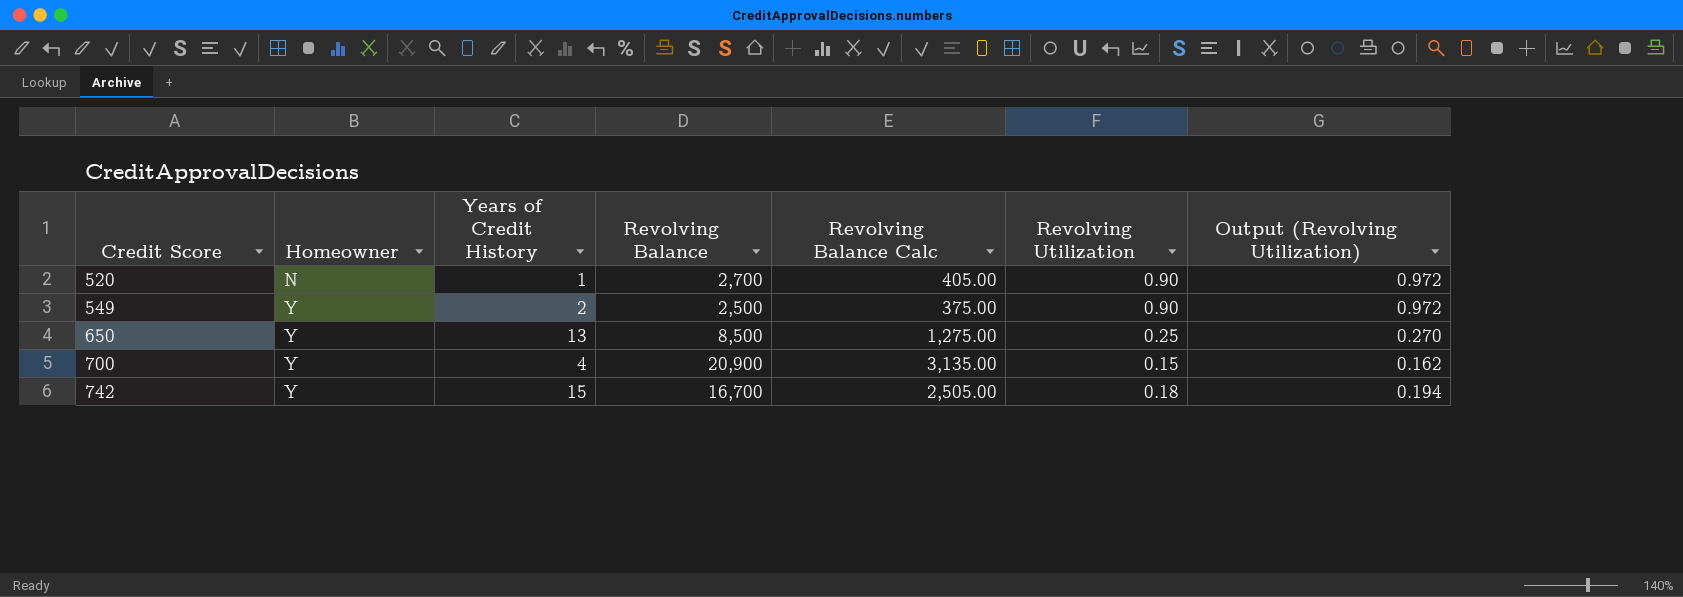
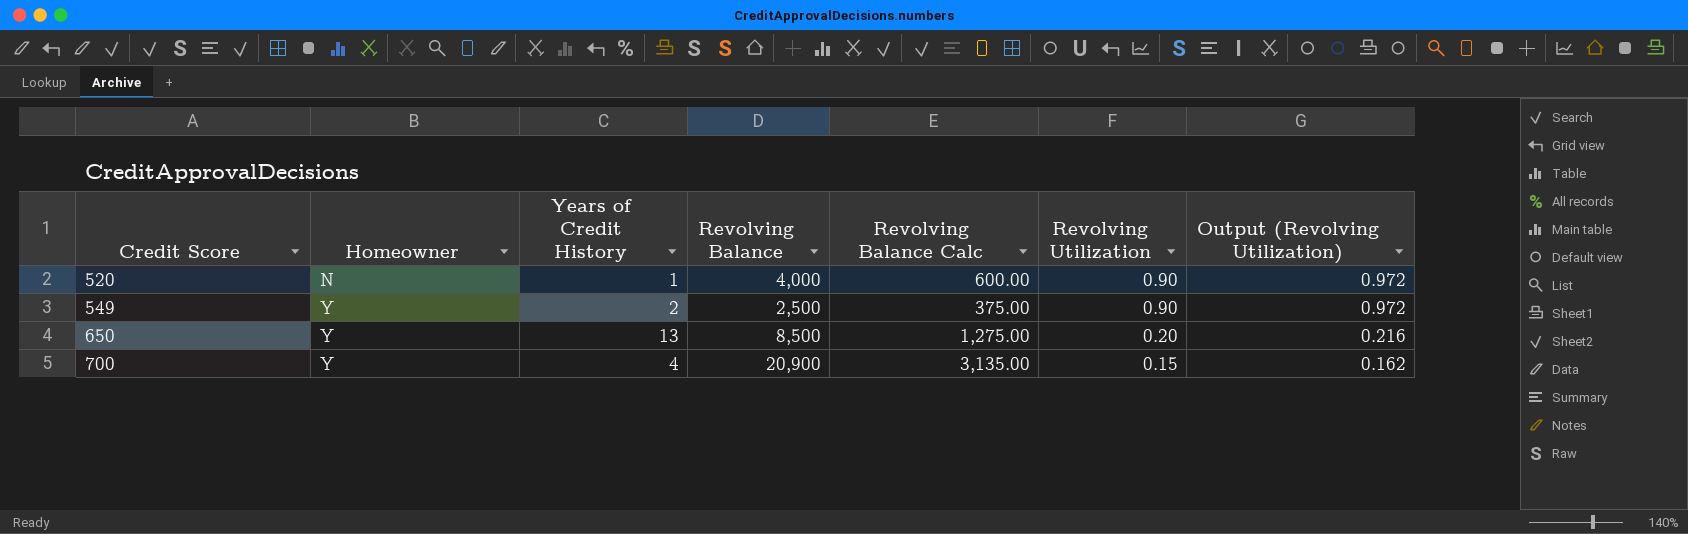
row 742: Y | 15 | 16,700 | 2,505.00 | 0.18 | 0.194 -> none
520 | Revolving Balance: 2,700 -> 4,000
520 | Revolving Balance Calc: 405.00 -> 600.00
650 | Revolving Utilization: 0.25 -> 0.20
650 | Output (Revolving Utilization): 0.270 -> 0.216

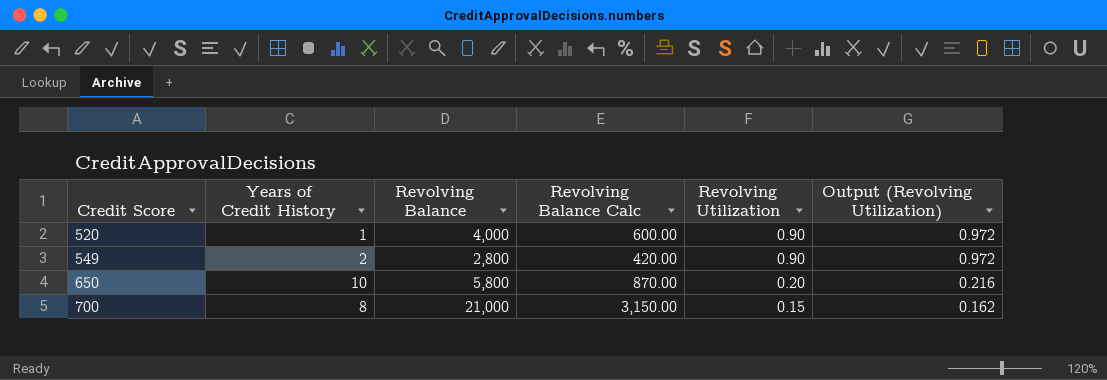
column Homeowner | position: 2 -> none
549 | Revolving Balance: 2,500 -> 2,800
549 | Revolving Balance Calc: 375.00 -> 420.00
650 | Years of Credit History: 13 -> 10
650 | Revolving Balance: 8,500 -> 5,800
650 | Revolving Balance Calc: 1,275.00 -> 870.00
700 | Years of Credit History: 4 -> 8
700 | Revolving Balance: 20,900 -> 21,000
700 | Revolving Balance Calc: 3,135.00 -> 3,150.00

